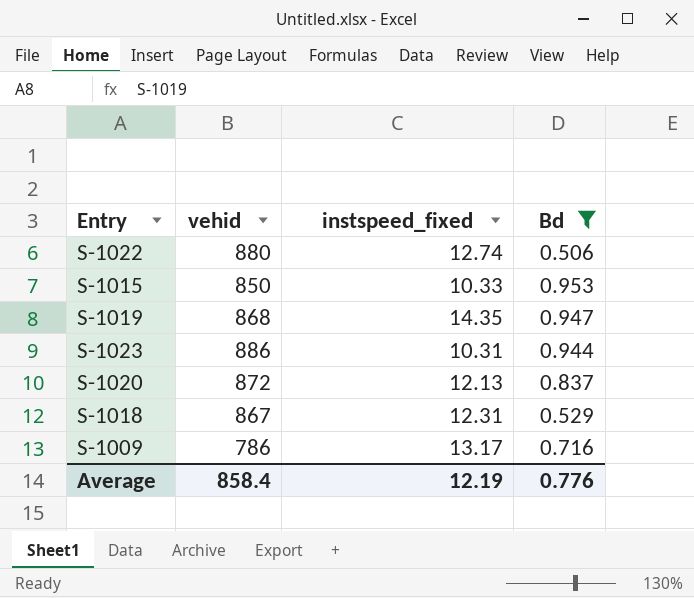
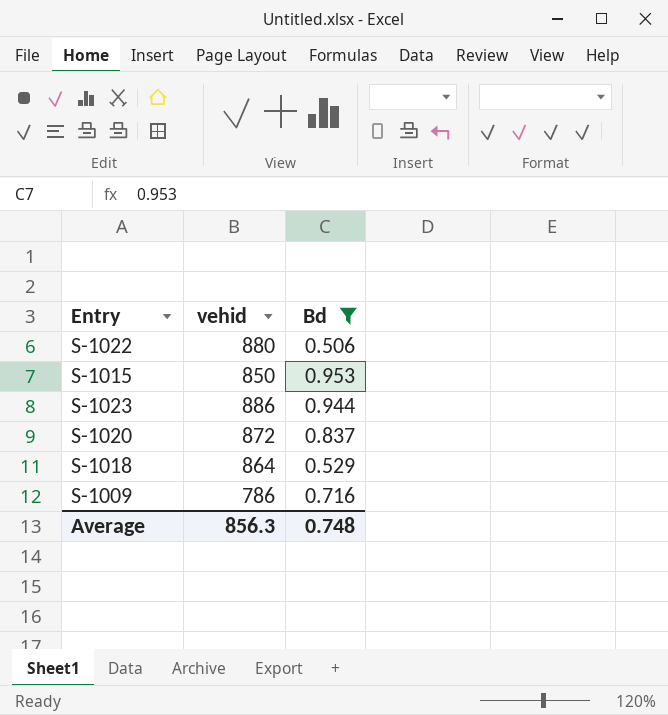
column instspeed_fixed | position: 3 -> none
row S-1019: 868 | 14.35 | 0.947 -> none
S-1018 | vehid: 867 -> 864
Average | vehid: 858.4 -> 856.3
Average | Bd: 0.776 -> 0.748

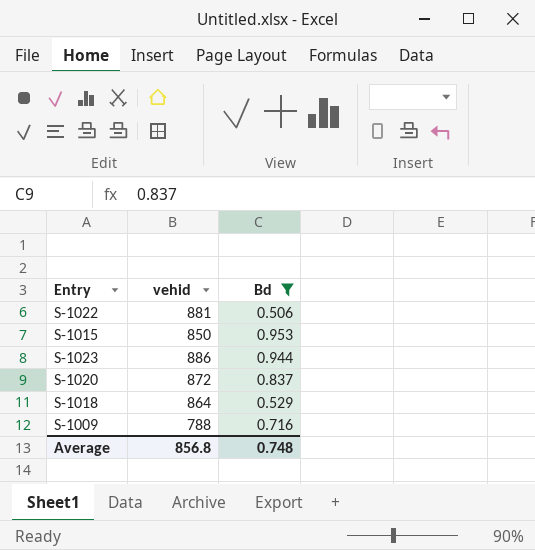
S-1022 | vehid: 880 -> 881
S-1009 | vehid: 786 -> 788
Average | vehid: 856.3 -> 856.8

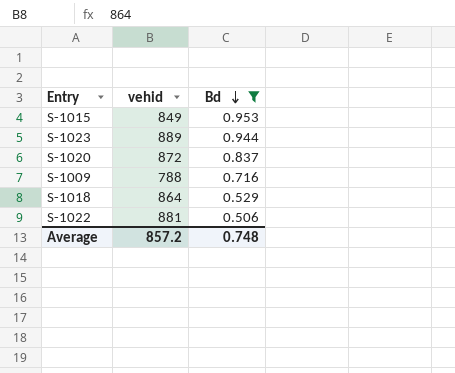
row order: none -> Bd descending
S-1015 | vehid: 850 -> 849
S-1023 | vehid: 886 -> 889
Average | vehid: 856.8 -> 857.2

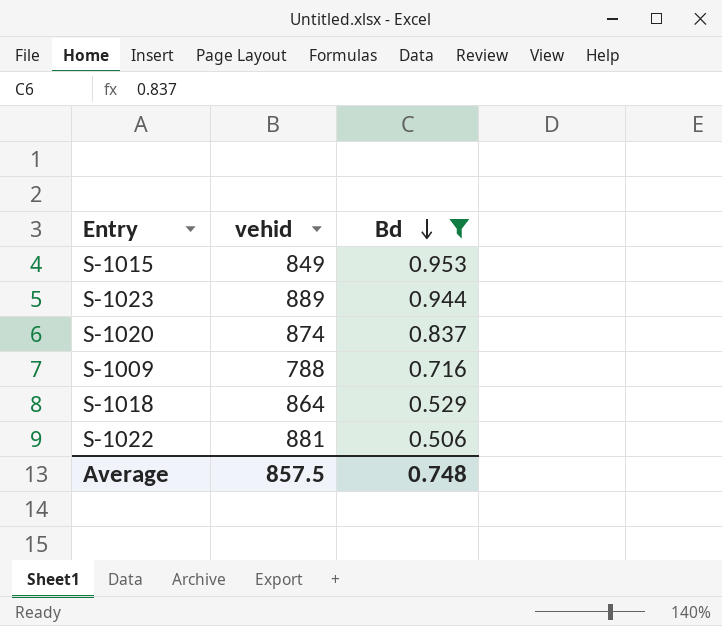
S-1020 | vehid: 872 -> 874
Average | vehid: 857.2 -> 857.5

